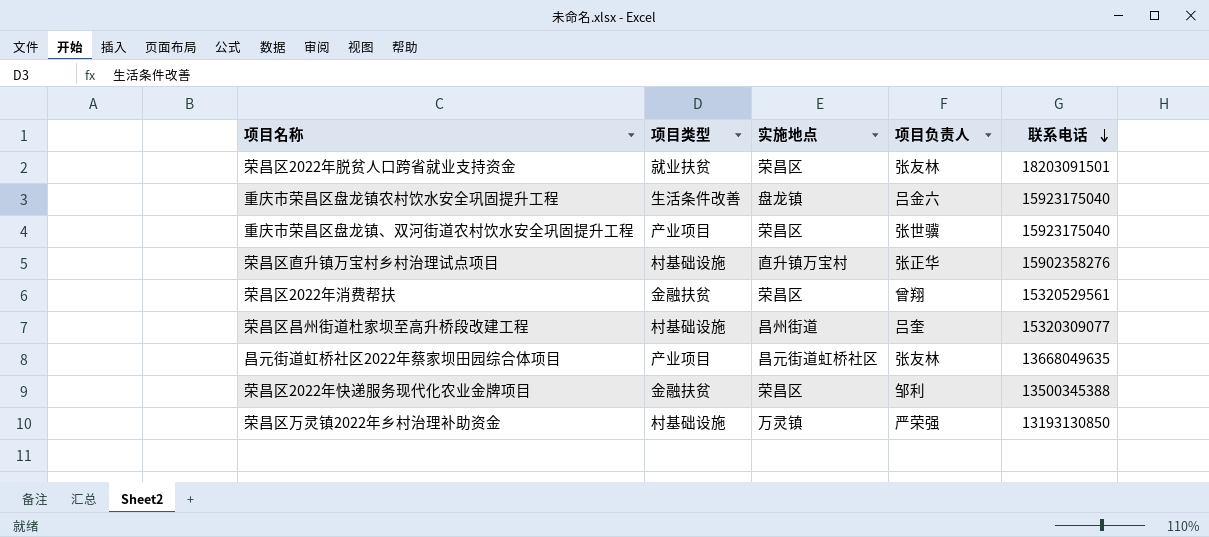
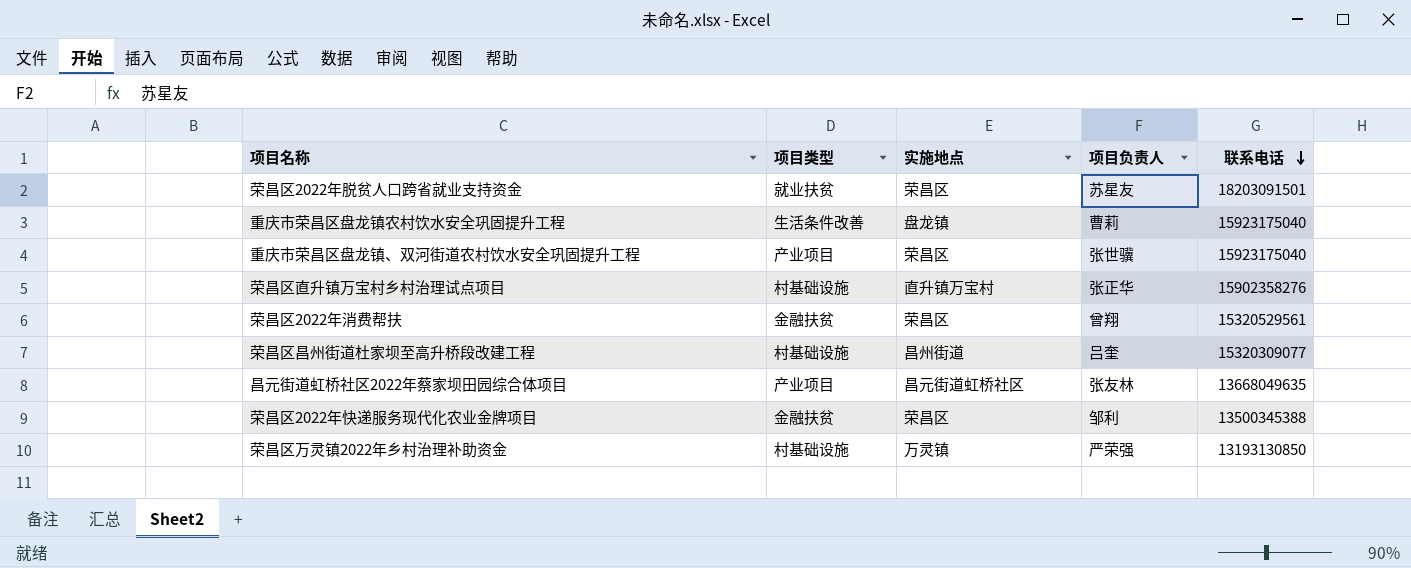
荣昌区2022年脱贫人口跨省就业支持资金 | 项目负责人: 张友林 -> 苏星友
重庆市荣昌区盘龙镇农村饮水安全巩固提升工程 | 项目负责人: 吕金六 -> 曹莉

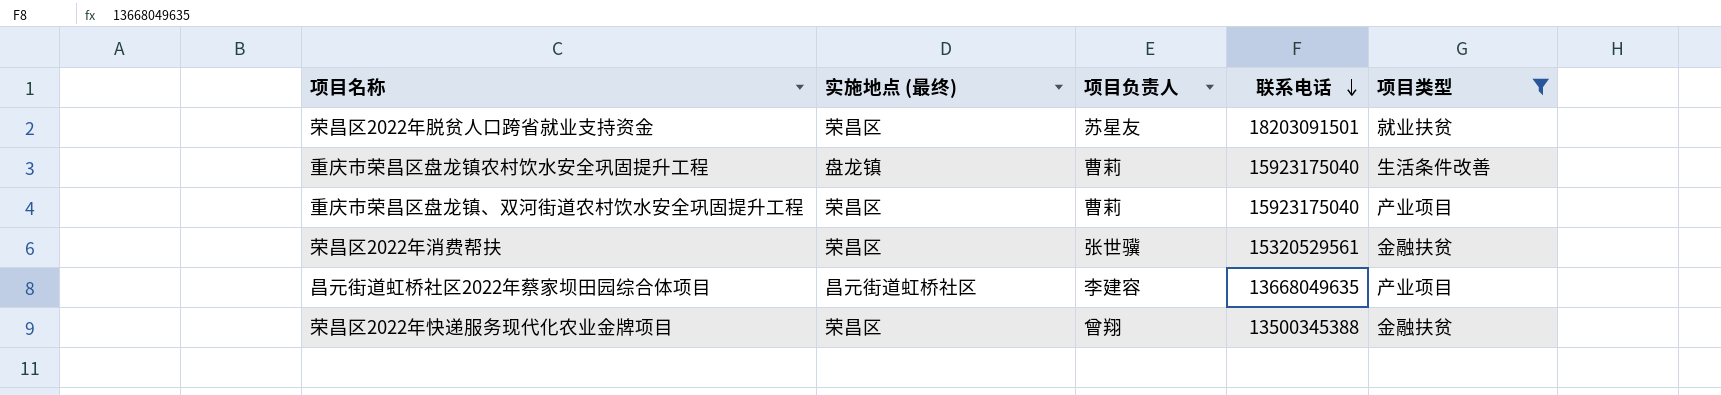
filter: none -> 项目类型 != 村基础设施
column name: 实施地点 -> 实施地点 (最终)
column 项目类型 | position: 2 -> 5
重庆市荣昌区盘龙镇、双河街道农村饮水安全巩固提升工程 | 项目负责人: 张世骥 -> 曹莉
荣昌区2022年消费帮扶 | 项目负责人: 曾翔 -> 张世骥
昌元街道虹桥社区2022年蔡家坝田园综合体项目 | 项目负责人: 张友林 -> 李建容
荣昌区2022年快递服务现代化农业金牌项目 | 项目负责人: 邹利 -> 曾翔

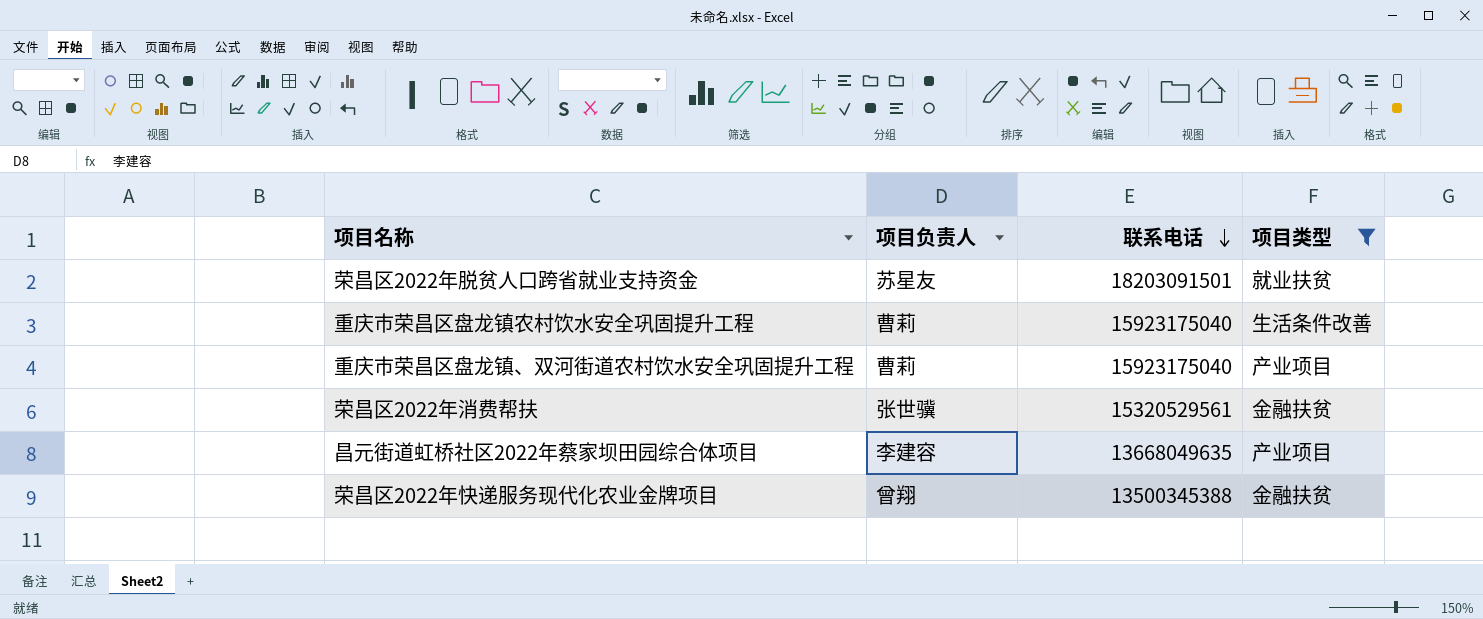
column 实施地点 (最终) | position: 2 -> none

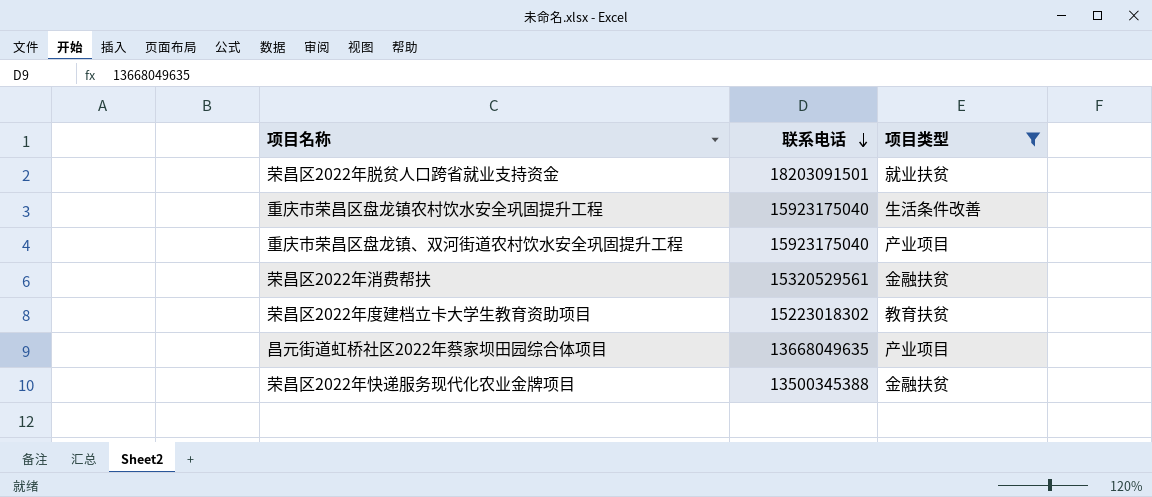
column 项目负责人 | position: 2 -> none
row 荣昌区2022年度建档立卡大学生教育资助项目: none -> 15223018302 | 教育扶贫

